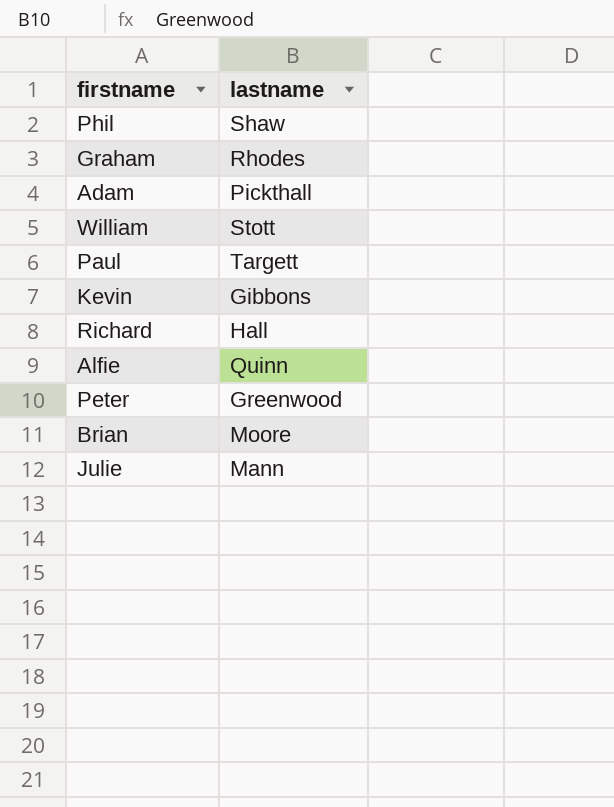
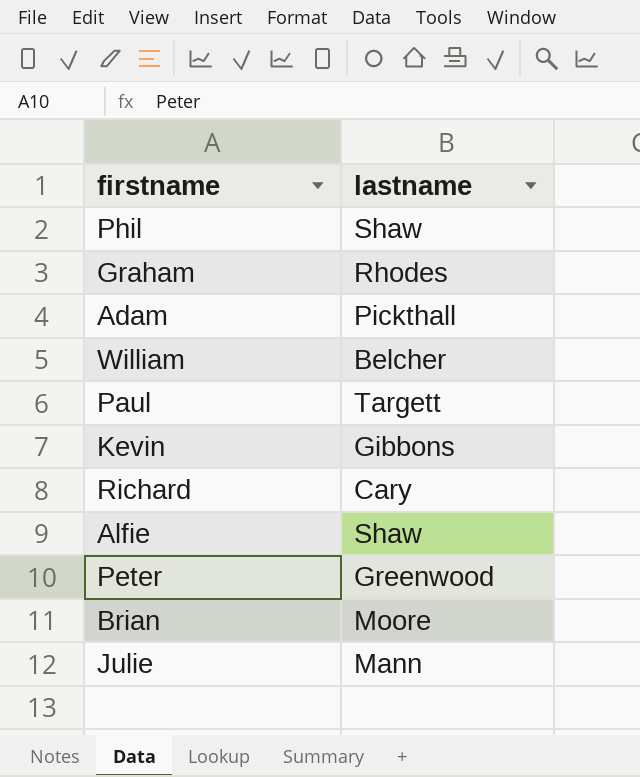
William | lastname: Stott -> Belcher
Richard | lastname: Hall -> Cary
Alfie | lastname: Quinn -> Shaw

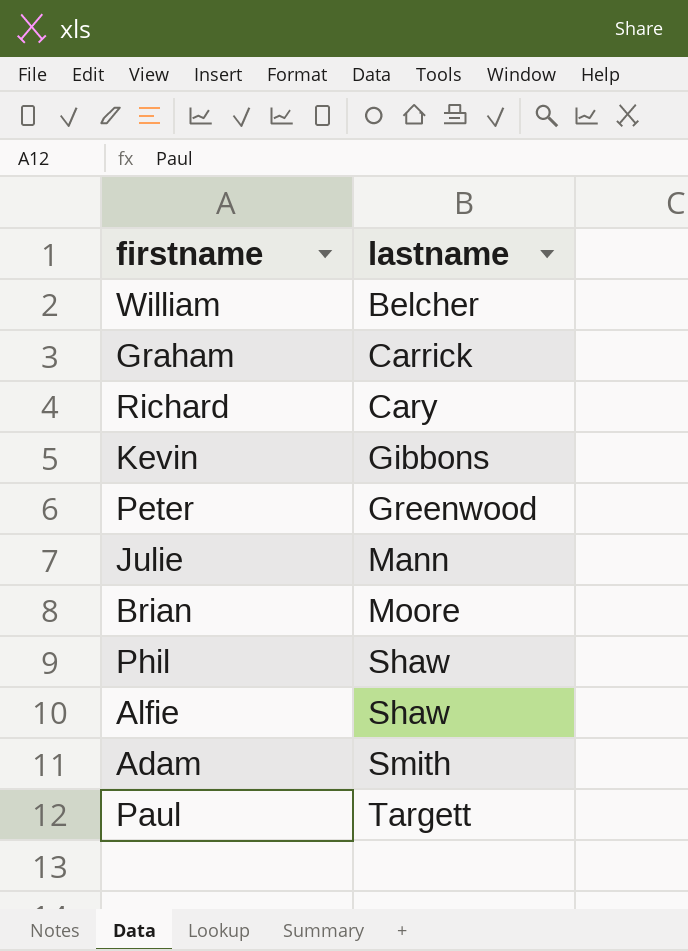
row order: none -> lastname ascending
Graham | lastname: Rhodes -> Carrick
Adam | lastname: Pickthall -> Smith

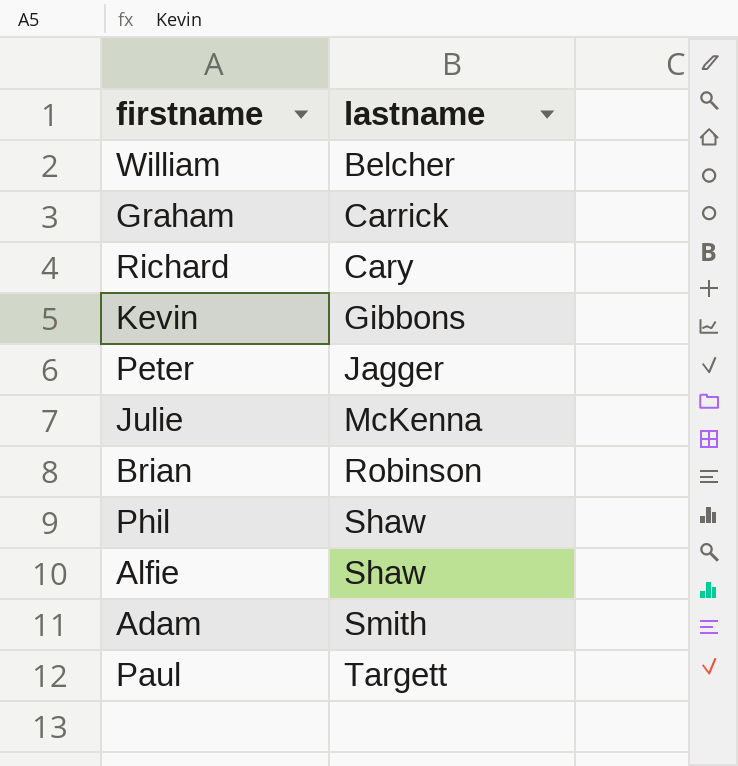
Peter | lastname: Greenwood -> Jagger
Julie | lastname: Mann -> McKenna
Brian | lastname: Moore -> Robinson

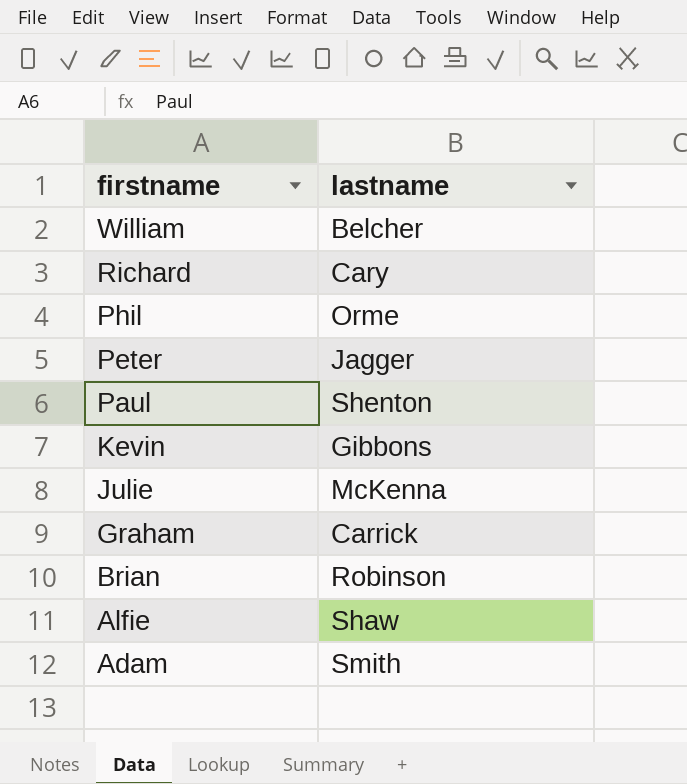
row order: lastname ascending -> firstname descending
Phil | lastname: Shaw -> Orme
Paul | lastname: Targett -> Shenton

